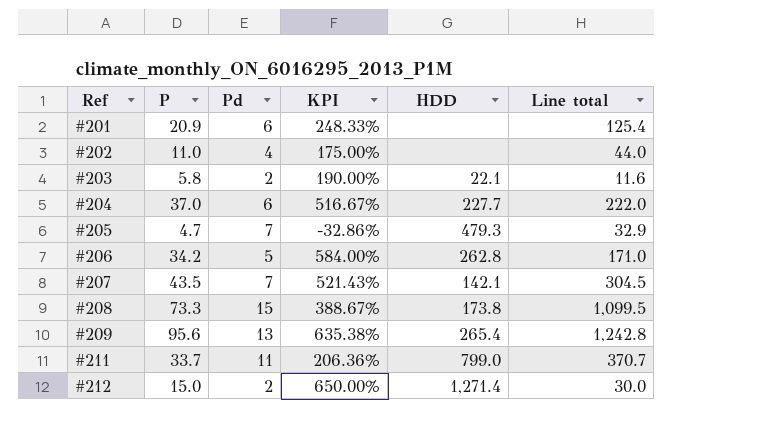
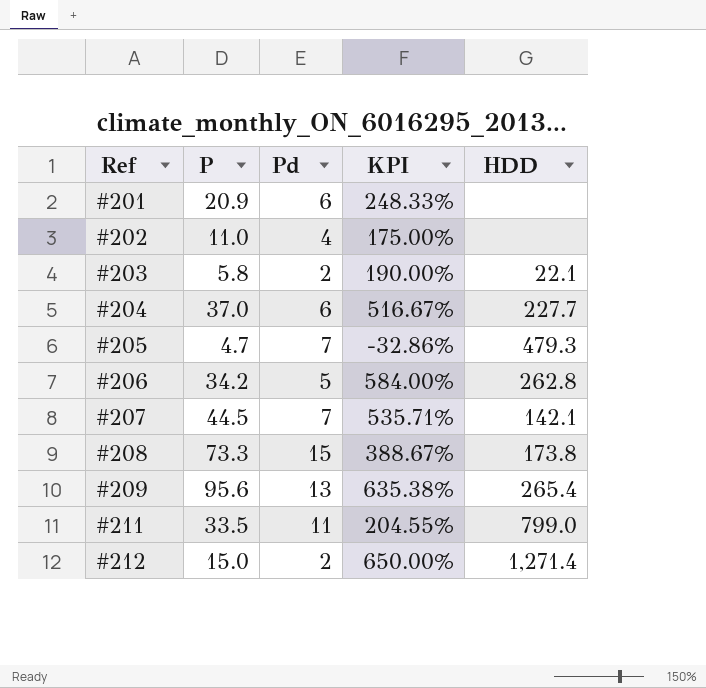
column Line total | formula: [P] * [Pd] -> none
#207 | P: 43.5 -> 44.5
#207 | KPI: 521.43% -> 535.71%
#211 | P: 33.7 -> 33.5
#211 | KPI: 206.36% -> 204.55%

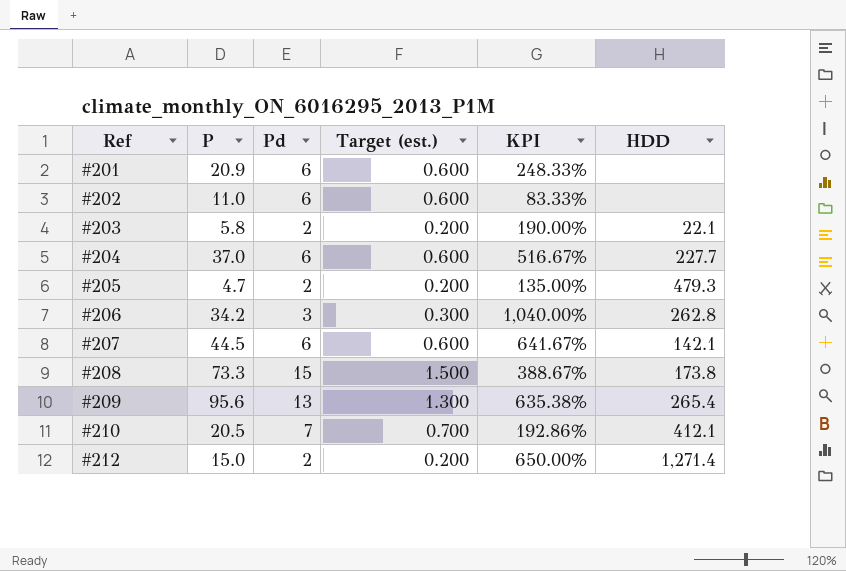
column Target (est.) | formula: none -> [Pd] * 0.1
row #211: 33.5 | 11 | 204.55% | 799.0 -> none
#202 | Pd: 4 -> 6
#202 | KPI: 175.00% -> 83.33%
#205 | Pd: 7 -> 2
#205 | KPI: -32.86% -> 135.00%
#206 | Pd: 5 -> 3
#206 | KPI: 584.00% -> 1,040.00%
#207 | Pd: 7 -> 6
#207 | KPI: 535.71% -> 641.67%
row #210: none -> 20.5 | 7 | 0.700 | 192.86% | 412.1

